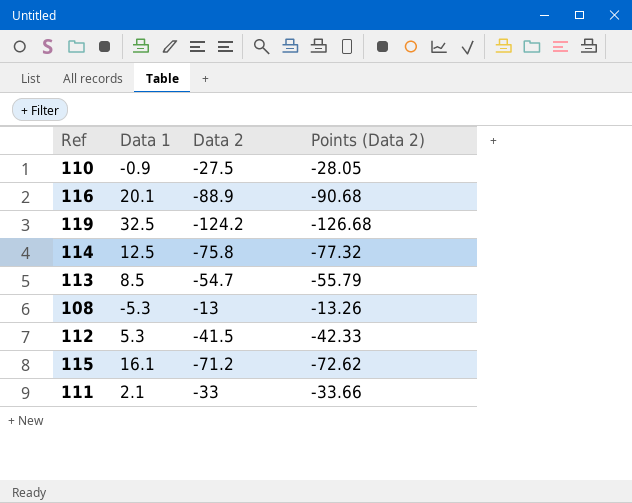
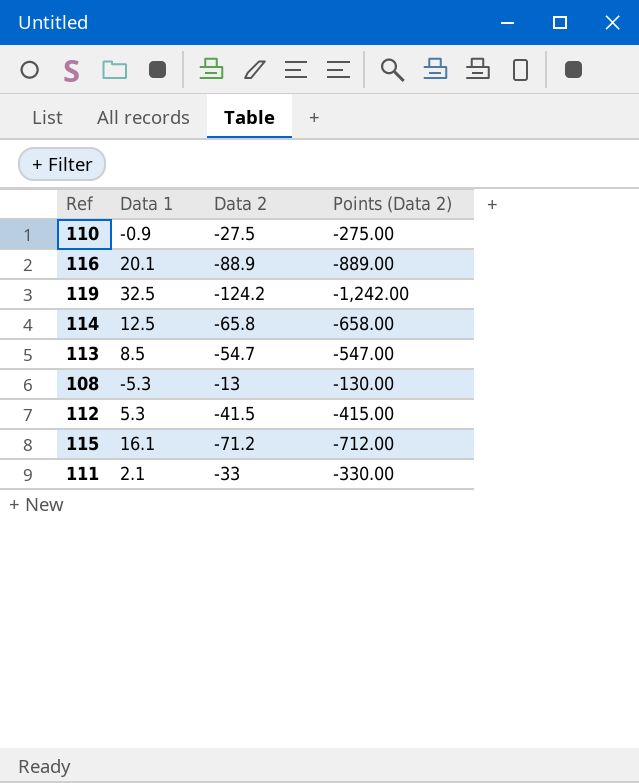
column Points (Data 2) | formula: [Data 2] * 1.02 -> [Data 2] * 10
114 | Data 2: -75.8 -> -65.8

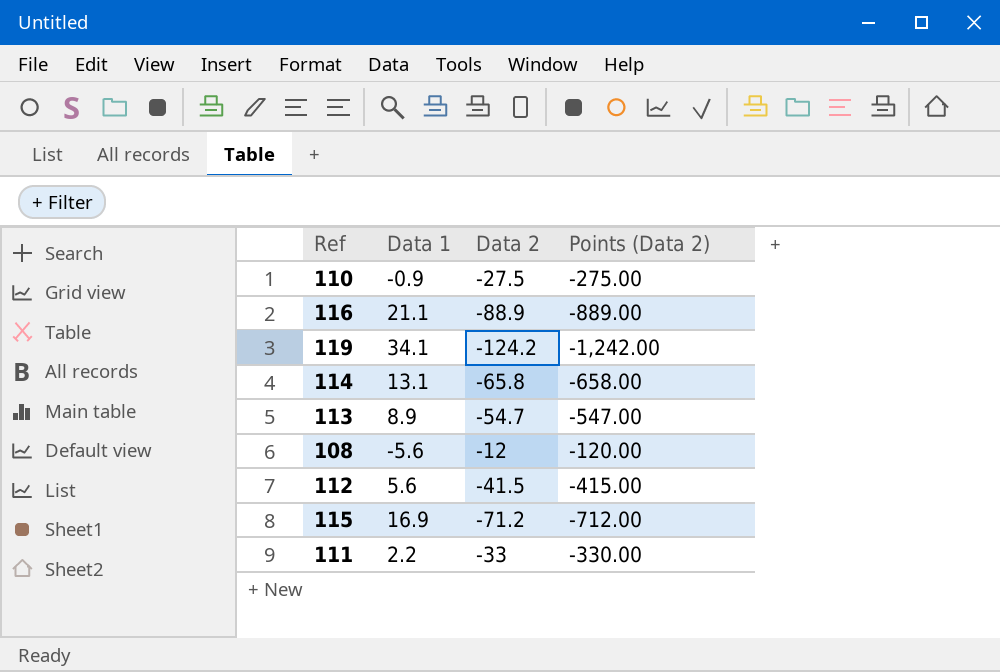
116 | Data 1: 20.1 -> 21.1
119 | Data 1: 32.5 -> 34.1
114 | Data 1: 12.5 -> 13.1
113 | Data 1: 8.5 -> 8.9
108 | Data 1: -5.3 -> -5.6
108 | Data 2: -13 -> -12
108 | Points (Data 2): -130.00 -> -120.00
112 | Data 1: 5.3 -> 5.6
115 | Data 1: 16.1 -> 16.9
111 | Data 1: 2.1 -> 2.2

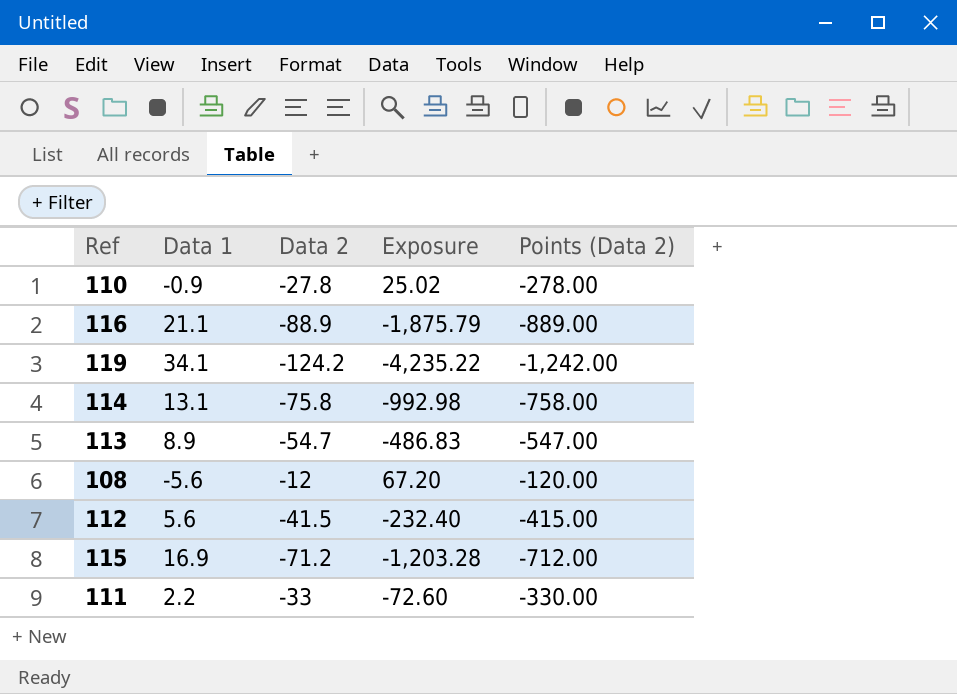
column Exposure | formula: none -> [Data 1] * [Data 2]
110 | Data 2: -27.5 -> -27.8
110 | Points (Data 2): -275.00 -> -278.00
114 | Data 2: -65.8 -> -75.8
114 | Points (Data 2): -658.00 -> -758.00

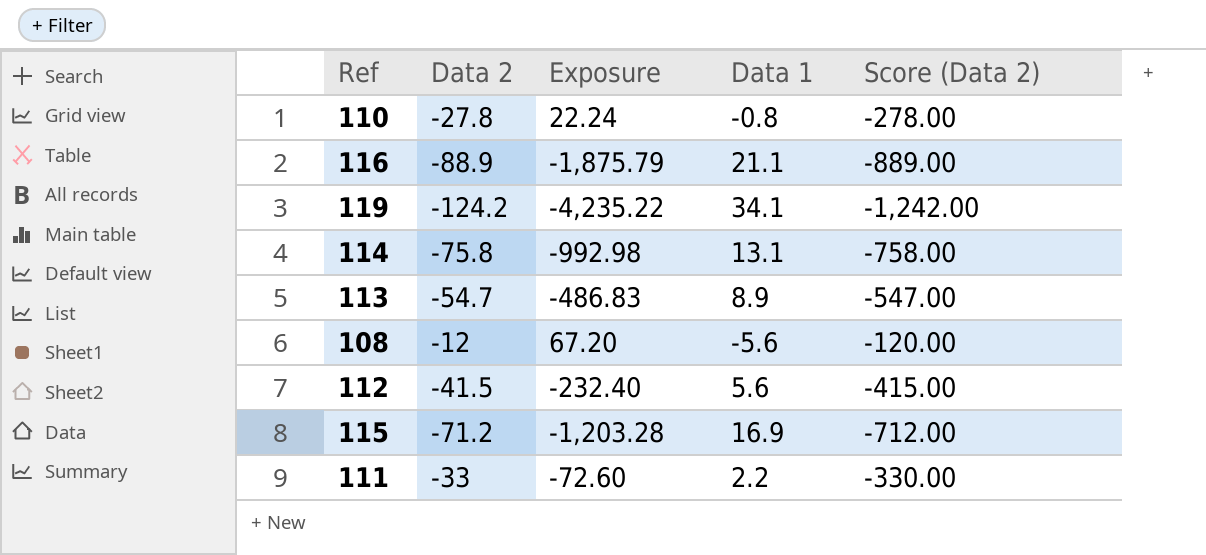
column Data 1 | position: 2 -> 4
column name: Points (Data 2) -> Score (Data 2)
110 | Exposure: 25.02 -> 22.24
110 | Data 1: -0.9 -> -0.8

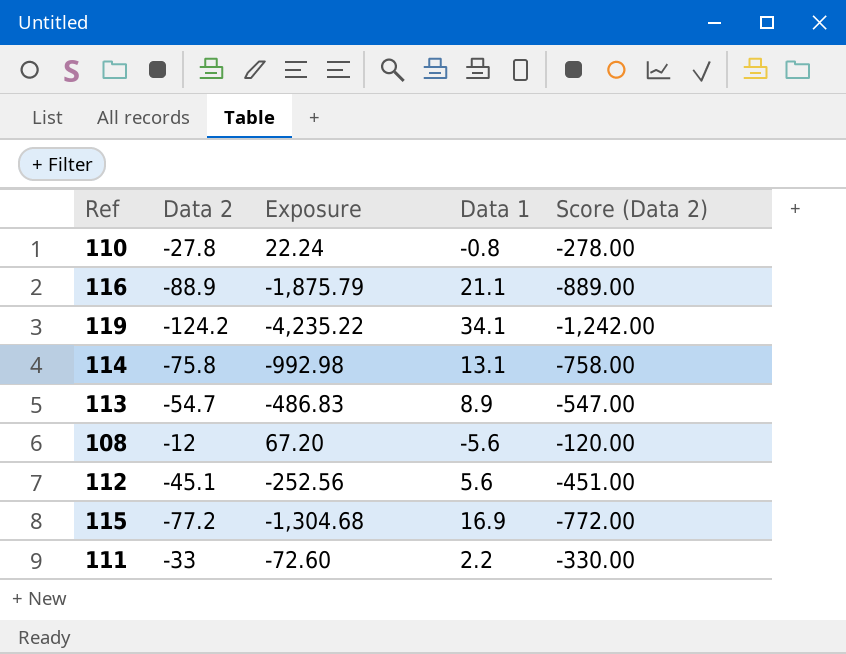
112 | Data 2: -41.5 -> -45.1
112 | Exposure: -232.40 -> -252.56
112 | Score (Data 2): -415.00 -> -451.00
115 | Data 2: -71.2 -> -77.2
115 | Exposure: -1,203.28 -> -1,304.68
115 | Score (Data 2): -712.00 -> -772.00

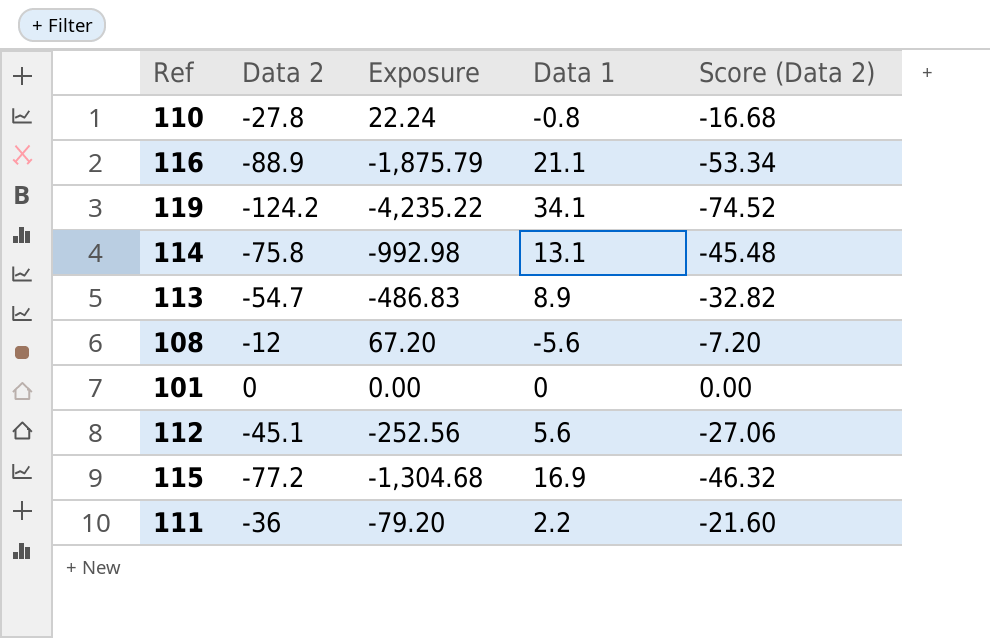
column Score (Data 2) | formula: [Data 2] * 10 -> [Data 2] * 0.6
row 101: none -> 0 | 0.00 | 0 | 0.00
111 | Data 2: -33 -> -36
111 | Exposure: -72.60 -> -79.20

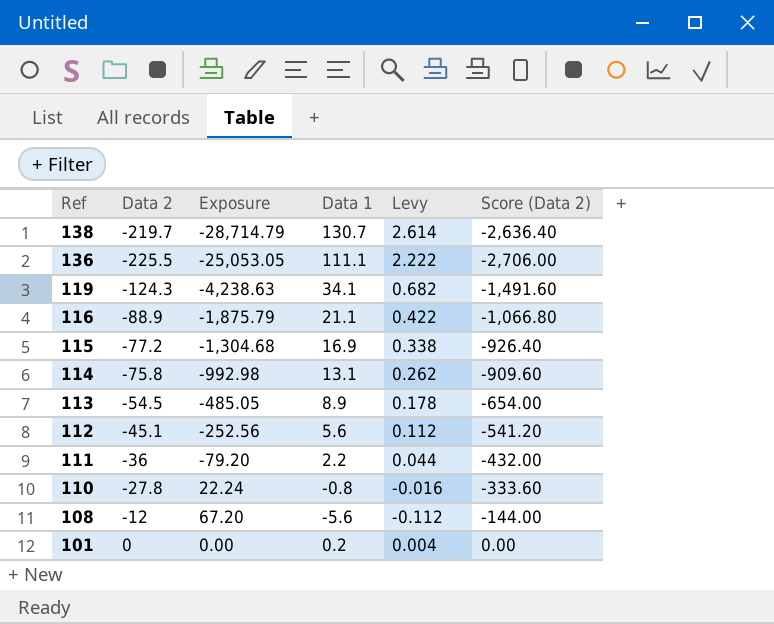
row order: none -> Ref descending
column Levy | formula: none -> [Data 1] * 0.02
column Score (Data 2) | formula: [Data 2] * 0.6 -> [Data 2] * 12
row 138: none -> -219.7 | -28,714.79 | 130.7 | 2.614 | -2,636.40
row 136: none -> -225.5 | -25,053.05 | 111.1 | 2.222 | -2,706.00
119 | Data 2: -124.2 -> -124.3
119 | Exposure: -4,235.22 -> -4,238.63
113 | Data 2: -54.7 -> -54.5
113 | Exposure: -486.83 -> -485.05
101 | Data 1: 0 -> 0.2

